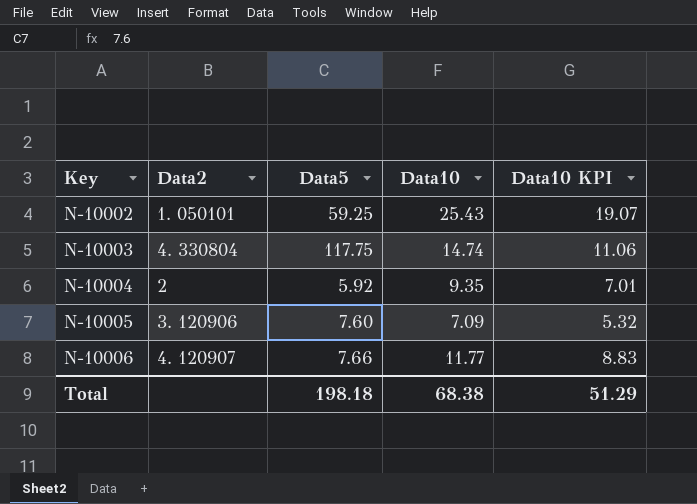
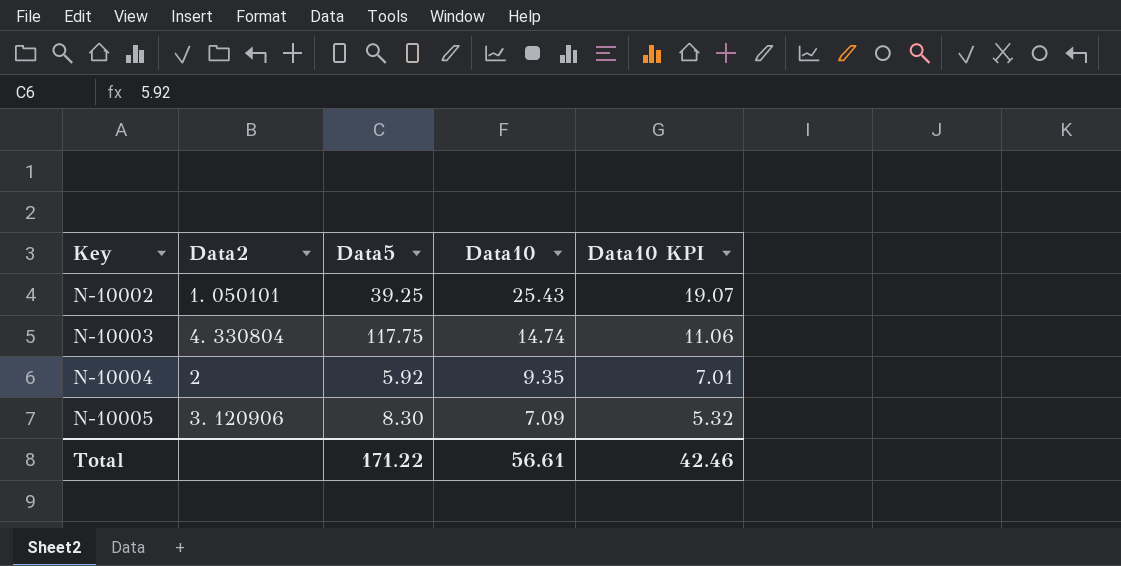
row N-10006: 4. 120907 | 7.66 | 11.77 | 8.83 -> none
N-10002 | Data5: 59.25 -> 39.25
N-10005 | Data5: 7.60 -> 8.30
Total | Data5: 198.18 -> 171.22
Total | Data10: 68.38 -> 56.61
Total | Data10 KPI: 51.29 -> 42.46

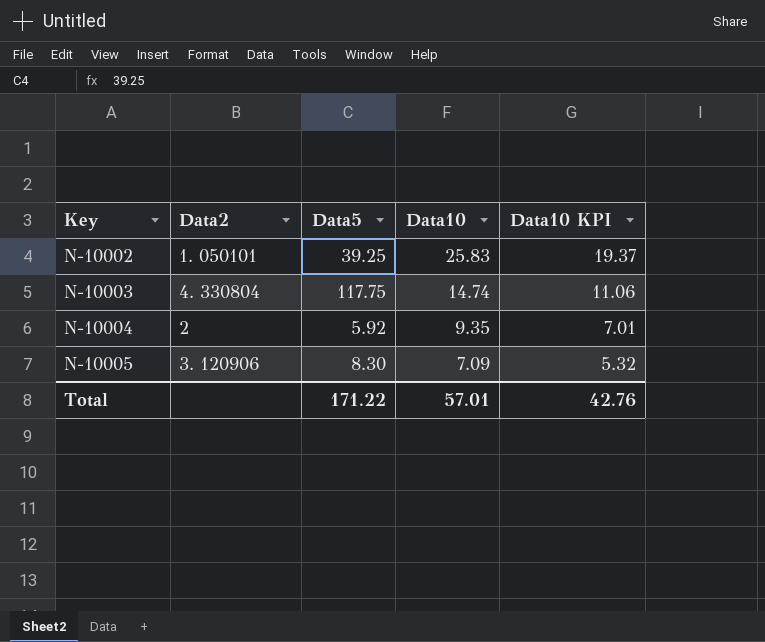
N-10002 | Data10: 25.43 -> 25.83
N-10002 | Data10 KPI: 19.07 -> 19.37
Total | Data10: 56.61 -> 57.01
Total | Data10 KPI: 42.46 -> 42.76

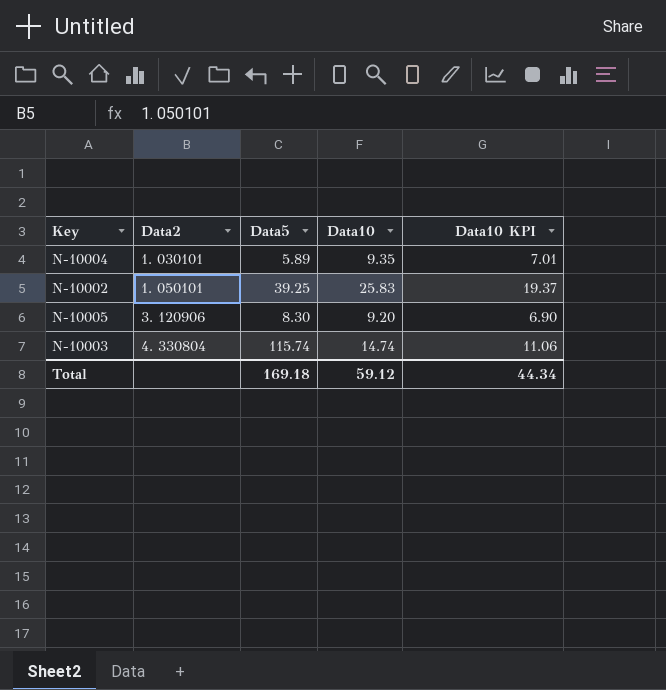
row order: Key ascending -> Data2 ascending
N-10004 | Data2: 2 -> 1. 030101
N-10004 | Data5: 5.92 -> 5.89
N-10005 | Data10: 7.09 -> 9.20
N-10005 | Data10 KPI: 5.32 -> 6.90
N-10003 | Data5: 117.75 -> 115.74
Total | Data5: 171.22 -> 169.18
Total | Data10: 57.01 -> 59.12
Total | Data10 KPI: 42.76 -> 44.34

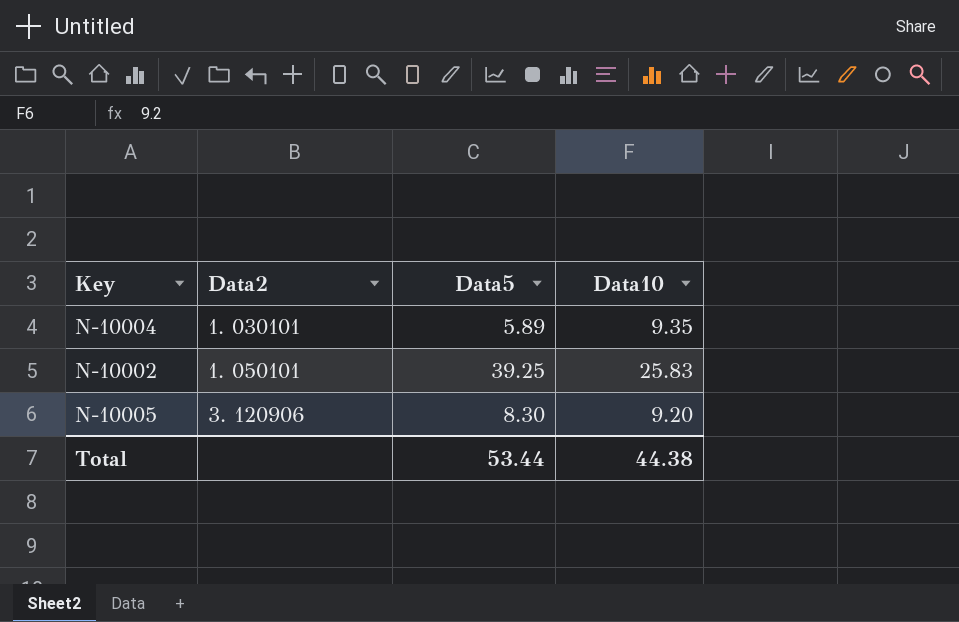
column Data10 KPI | formula: [Data10] * 0.75 -> none
row N-10003: 4. 330804 | 115.74 | 14.74 | 11.06 -> none
Total | Data5: 169.18 -> 53.44
Total | Data10: 59.12 -> 44.38

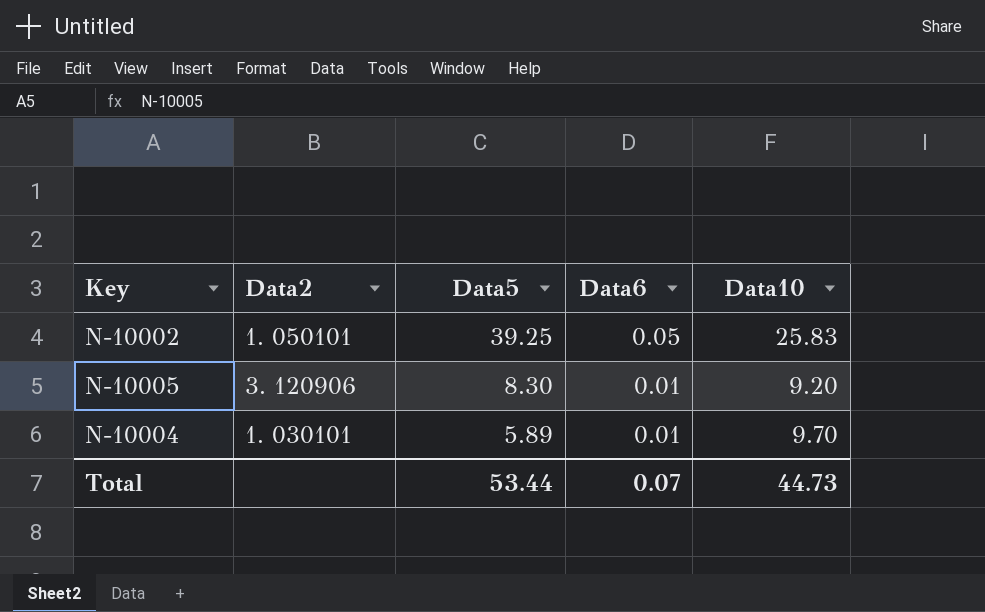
row order: Data2 ascending -> Data5 descending
column Data6 | position: none -> 4
N-10004 | Data10: 9.35 -> 9.70
Total | Data10: 44.38 -> 44.73

